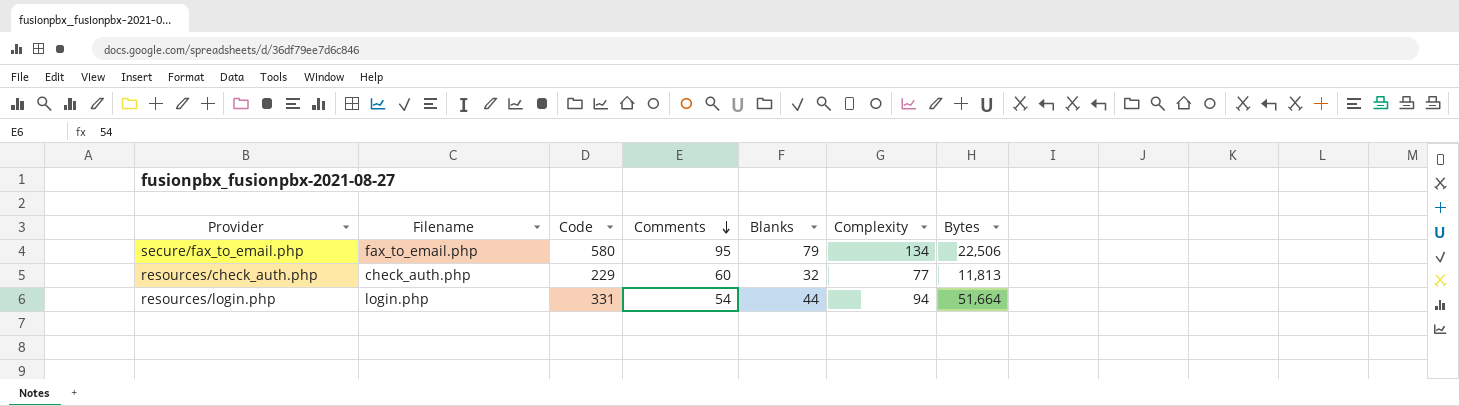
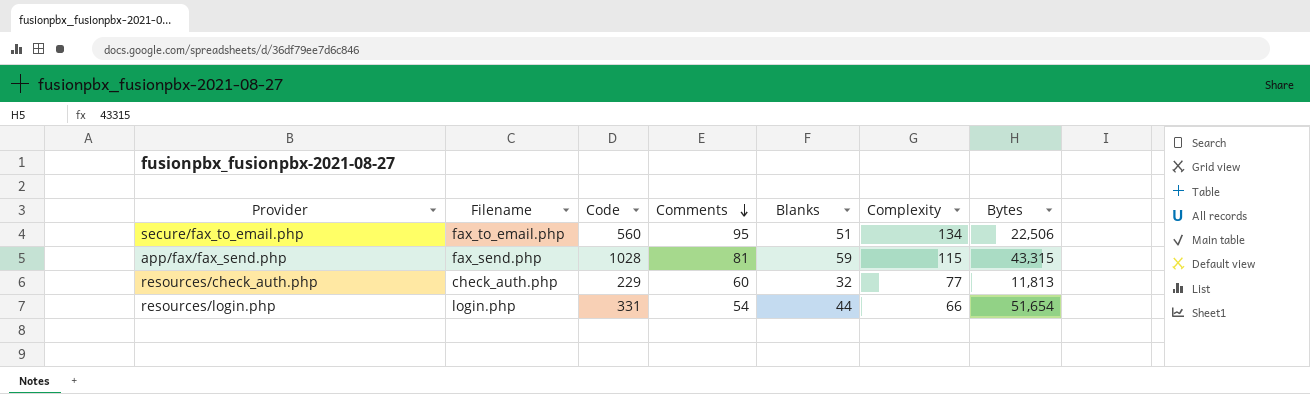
secure/fax_to_email.php | Code: 580 -> 560
secure/fax_to_email.php | Blanks: 79 -> 51
row app/fax/fax_send.php: none -> fax_send.php | 1028 | 81 | 59 | 115 | 43,315
resources/login.php | Complexity: 94 -> 66
resources/login.php | Bytes: 51,664 -> 51,654

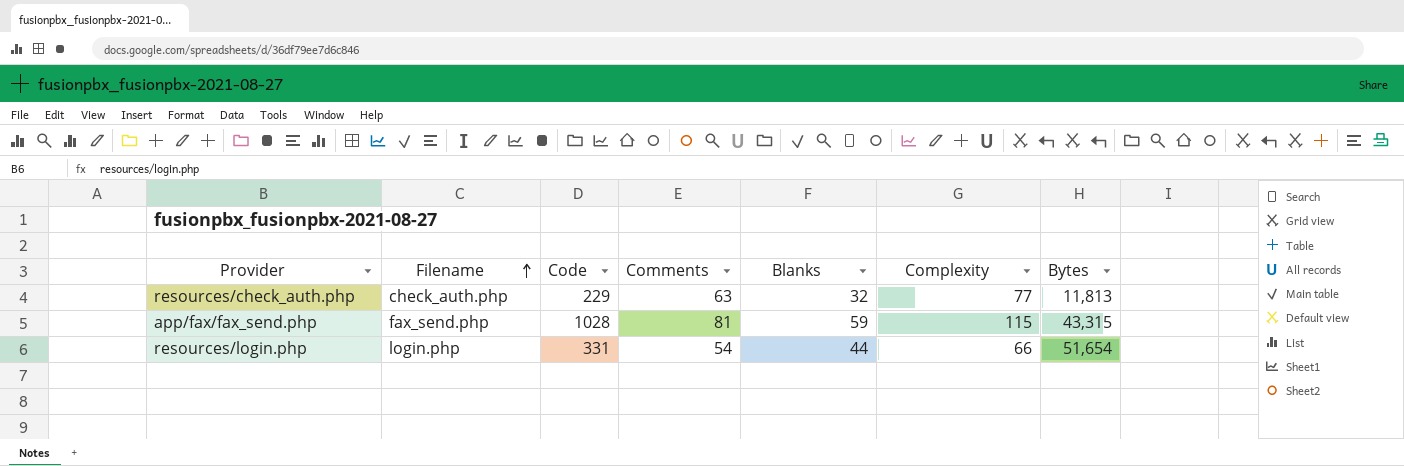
row order: Comments descending -> Filename ascending
row secure/fax_to_email.php: fax_to_email.php | 560 | 95 | 51 | 134 | 22,506 -> none
resources/check_auth.php | Comments: 60 -> 63

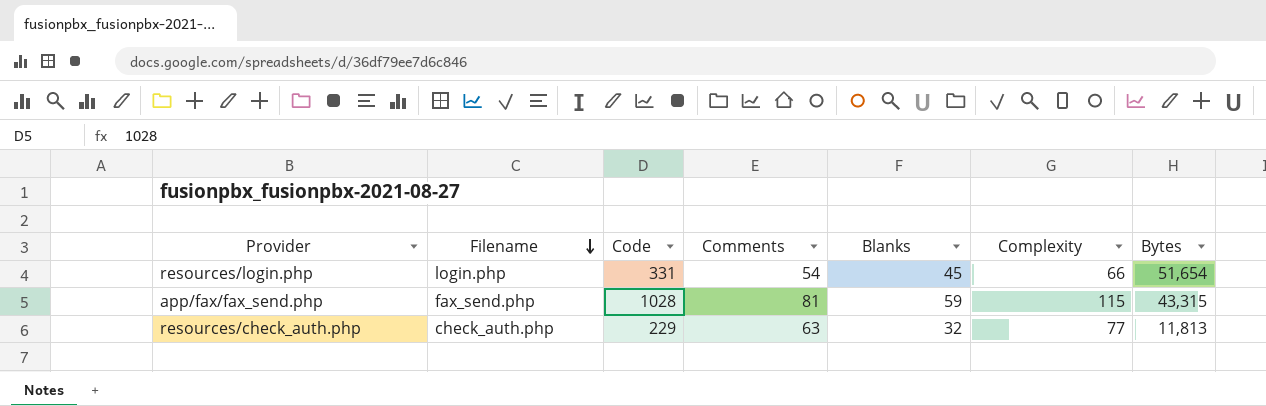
row order: Filename ascending -> Filename descending
resources/login.php | Blanks: 44 -> 45

